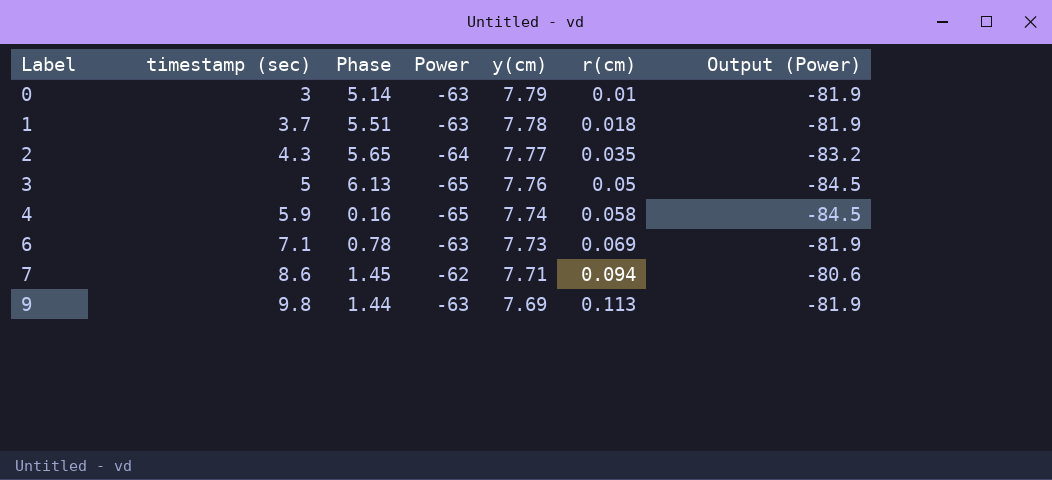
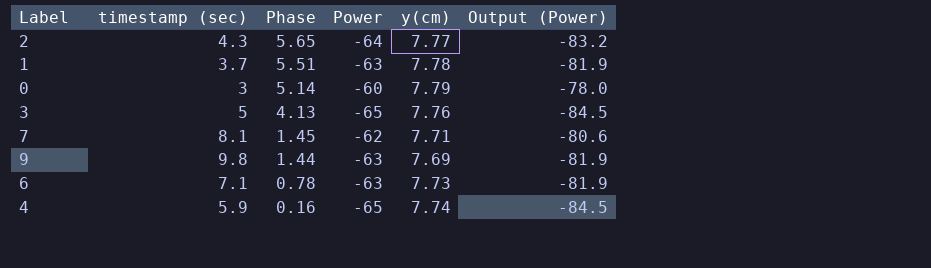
row order: Label ascending -> Phase descending
column r(cm) | position: 6 -> none
0 | Power: -63 -> -60
0 | Output (Power): -81.9 -> -78.0
3 | Phase: 6.13 -> 4.13
7 | timestamp (sec): 8.6 -> 8.1

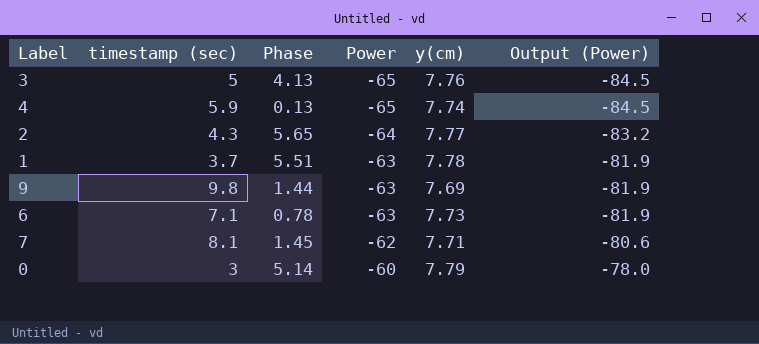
row order: Phase descending -> Power ascending
4 | Phase: 0.16 -> 0.13

